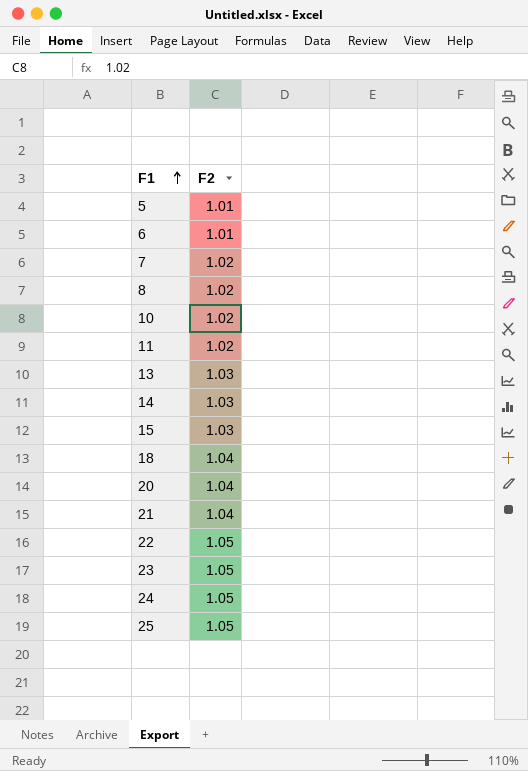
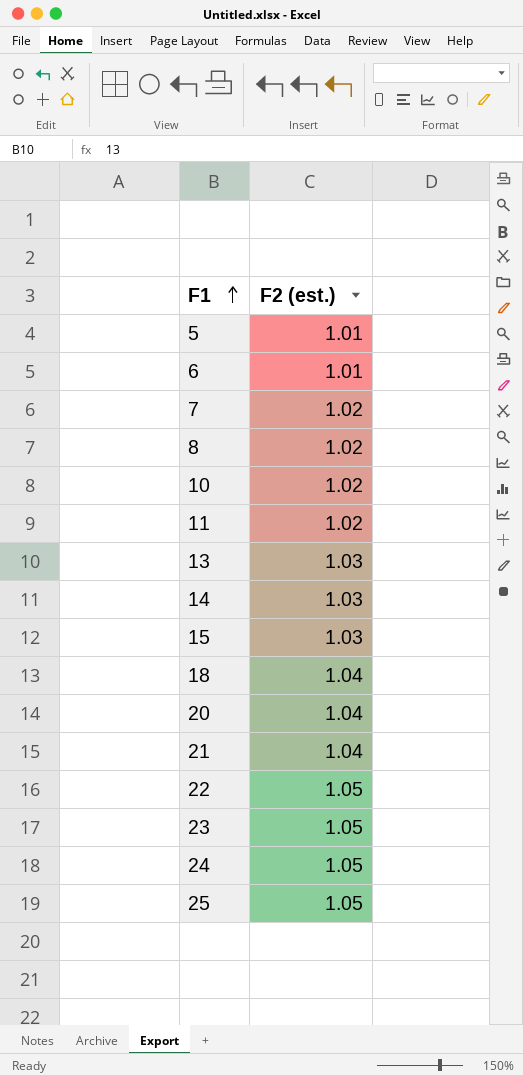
column name: F2 -> F2 (est.)

